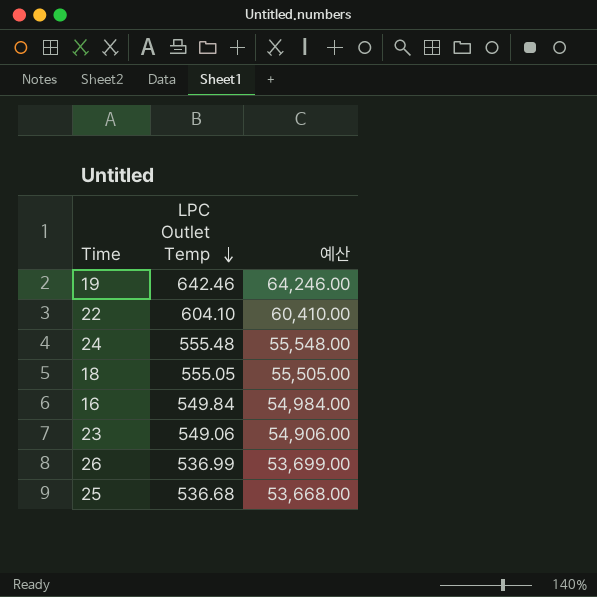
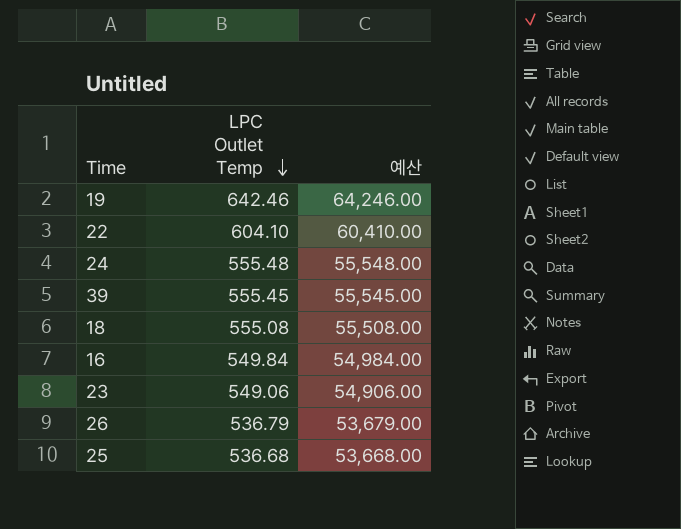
row 39: none -> 555.45 | 55,545.00
18 | LPC Outlet Temp: 555.05 -> 555.08
18 | 예산: 55,505.00 -> 55,508.00
26 | LPC Outlet Temp: 536.99 -> 536.79
26 | 예산: 53,699.00 -> 53,679.00

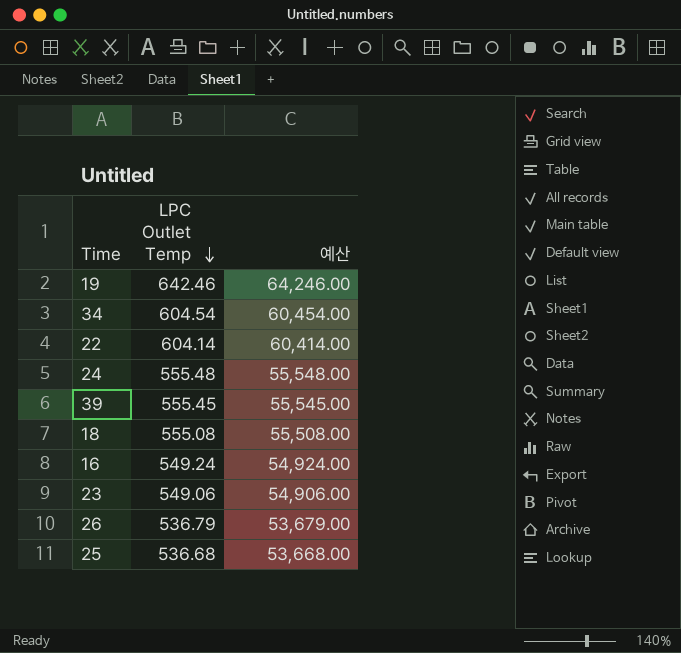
row 34: none -> 604.54 | 60,454.00
22 | LPC Outlet Temp: 604.10 -> 604.14
22 | 예산: 60,410.00 -> 60,414.00
16 | LPC Outlet Temp: 549.84 -> 549.24
16 | 예산: 54,984.00 -> 54,924.00

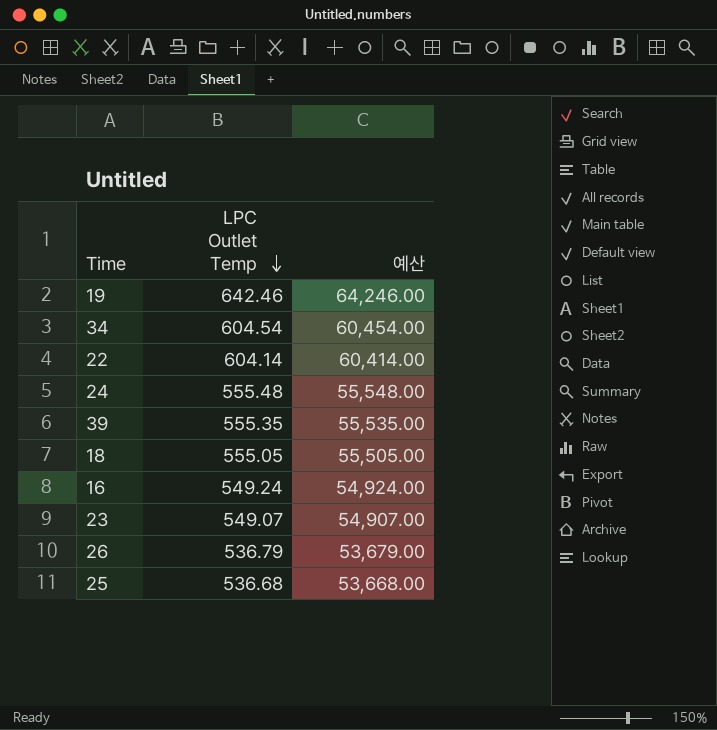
39 | LPC Outlet Temp: 555.45 -> 555.35
39 | 예산: 55,545.00 -> 55,535.00
18 | LPC Outlet Temp: 555.08 -> 555.05
18 | 예산: 55,508.00 -> 55,505.00
23 | LPC Outlet Temp: 549.06 -> 549.07
23 | 예산: 54,906.00 -> 54,907.00

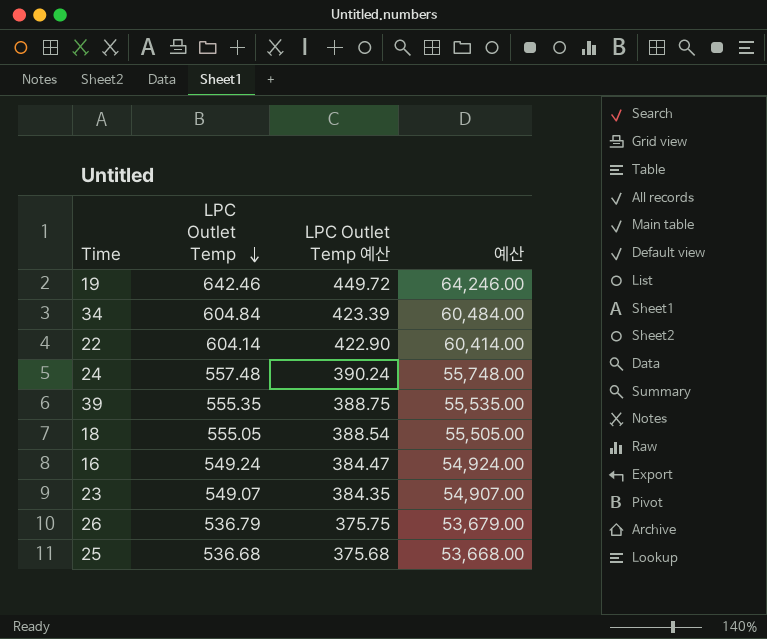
column LPC Outlet Temp 예산 | formula: none -> [LPC Outlet Temp] * 0.7
34 | LPC Outlet Temp: 604.54 -> 604.84
34 | 예산: 60,454.00 -> 60,484.00
24 | LPC Outlet Temp: 555.48 -> 557.48
24 | 예산: 55,548.00 -> 55,748.00

